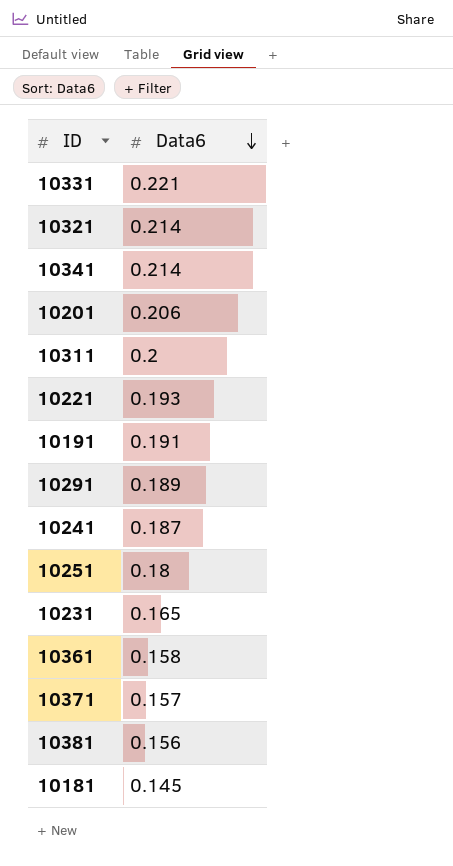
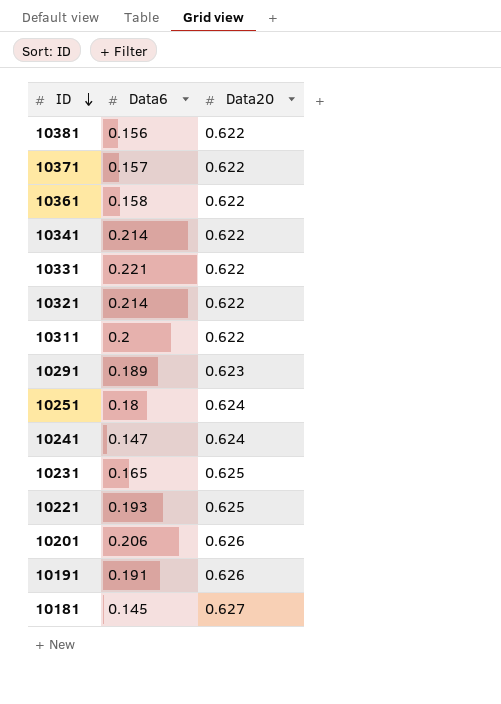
row order: Data6 descending -> ID descending
column Data20 | position: none -> 3
10241 | Data6: 0.187 -> 0.147

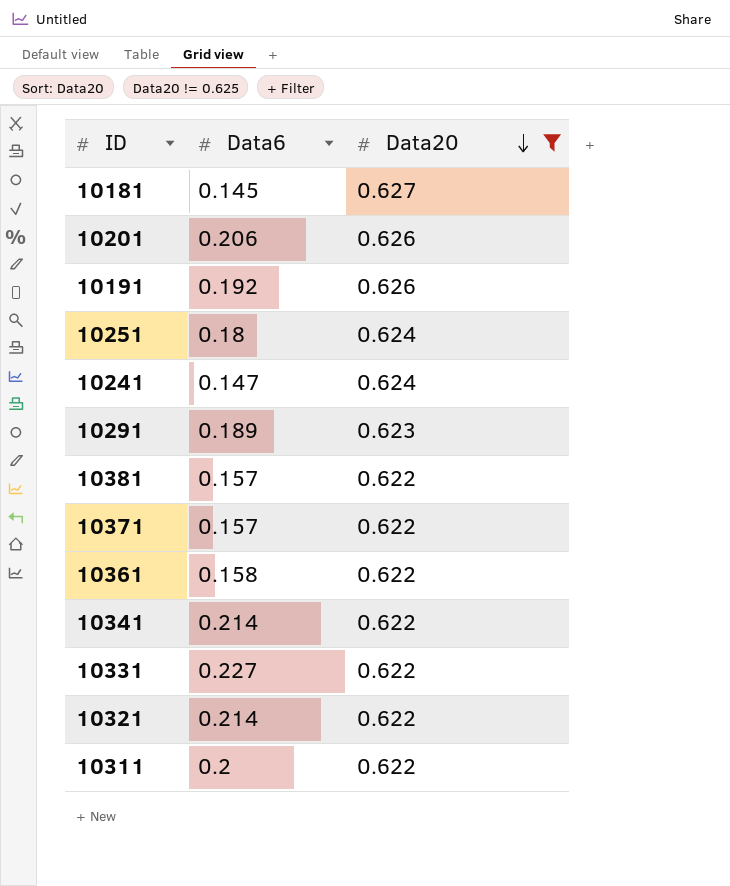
filter: none -> Data20 != 0.625
row order: ID descending -> Data20 descending
10191 | Data6: 0.191 -> 0.192
10381 | Data6: 0.156 -> 0.157
10331 | Data6: 0.221 -> 0.227

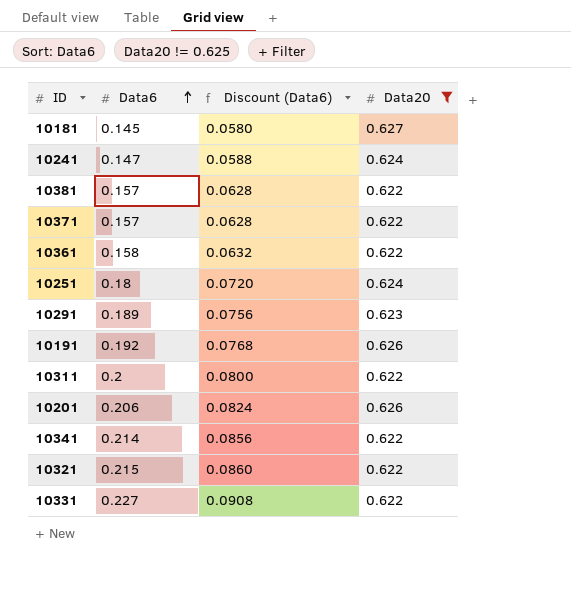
row order: Data20 descending -> Data6 ascending
column Discount (Data6) | formula: none -> [Data6] * 0.4
10321 | Data6: 0.214 -> 0.215

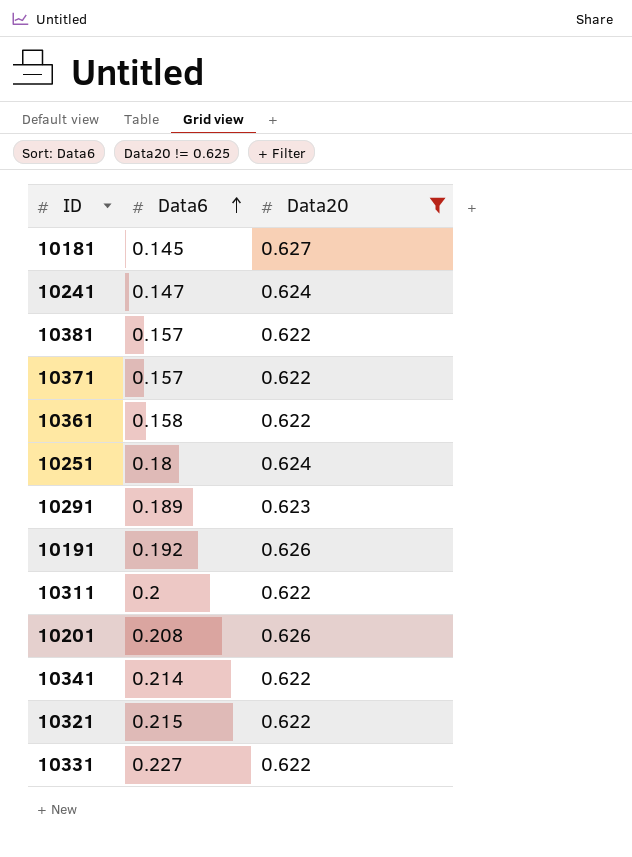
column Discount (Data6) | formula: [Data6] * 0.4 -> none
10201 | Data6: 0.206 -> 0.208

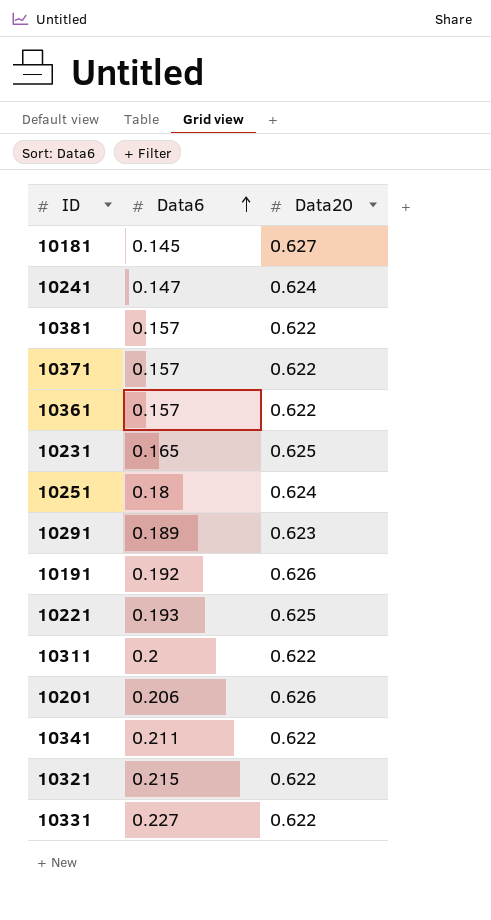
filter: Data20 != 0.625 -> none
10361 | Data6: 0.158 -> 0.157
10201 | Data6: 0.208 -> 0.206
10341 | Data6: 0.214 -> 0.211

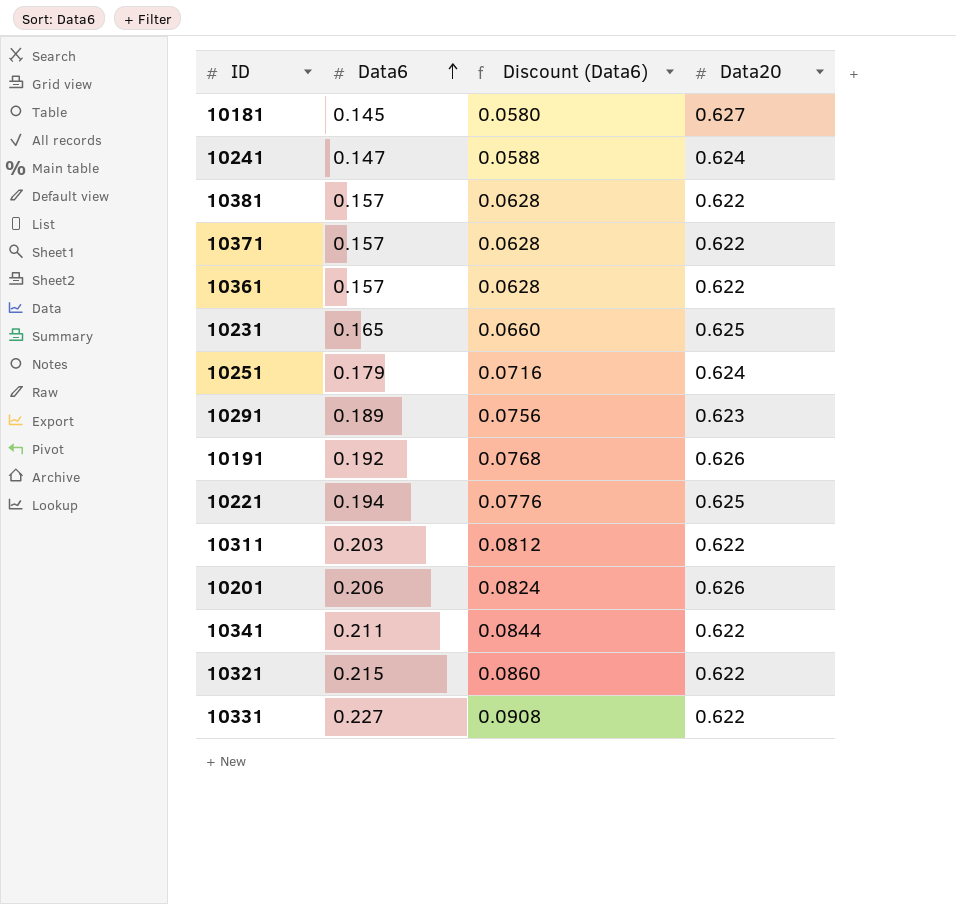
column Discount (Data6) | formula: none -> [Data6] * 0.4
10251 | Data6: 0.18 -> 0.179
10221 | Data6: 0.193 -> 0.194
10311 | Data6: 0.2 -> 0.203

